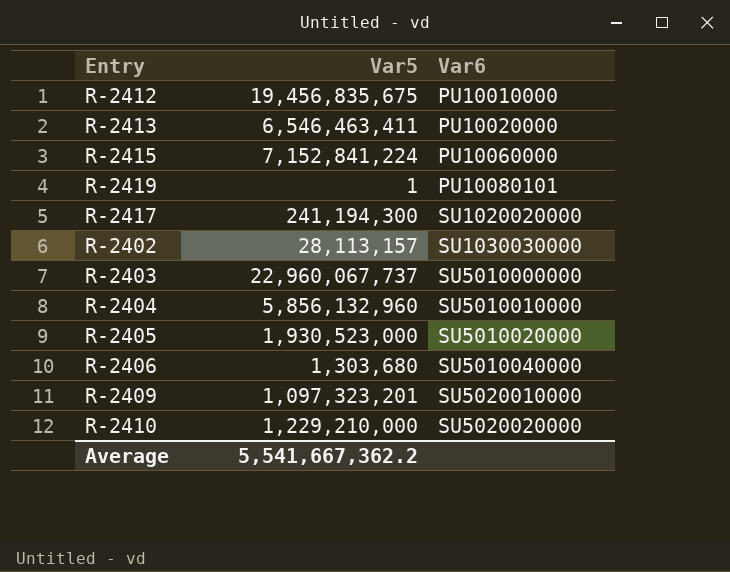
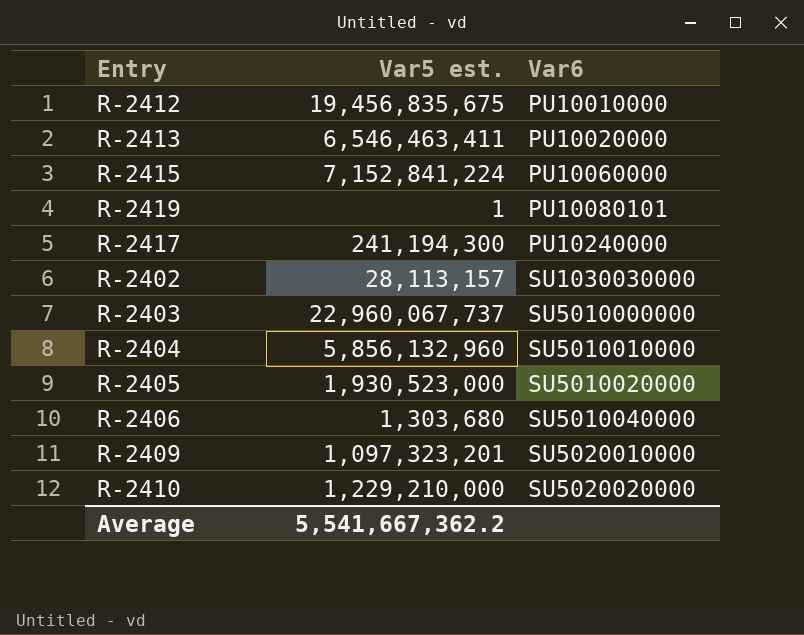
column name: Var5 -> Var5 est.
R-2417 | Var6: SU1020020000 -> PU10240000

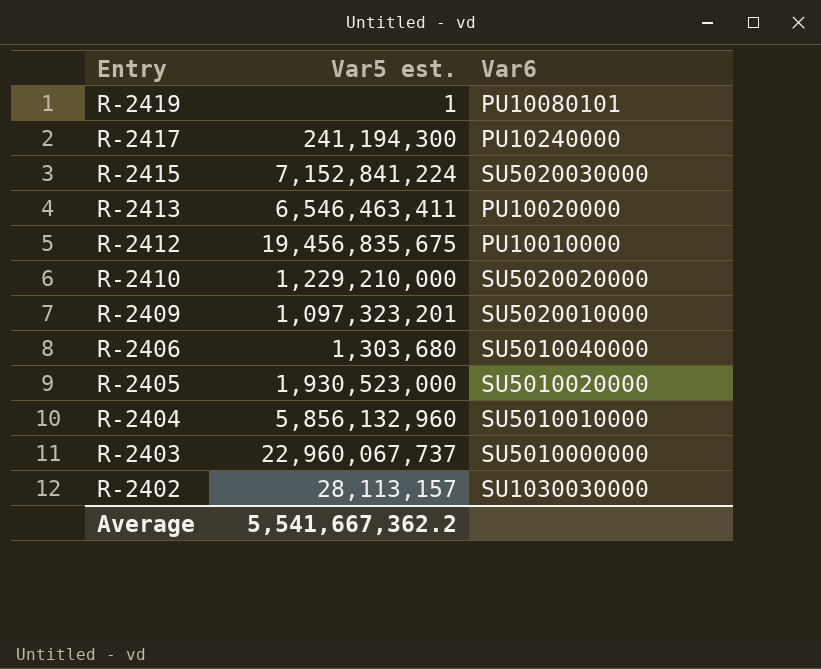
row order: Var6 ascending -> Entry descending
R-2415 | Var6: PU10060000 -> SU5020030000

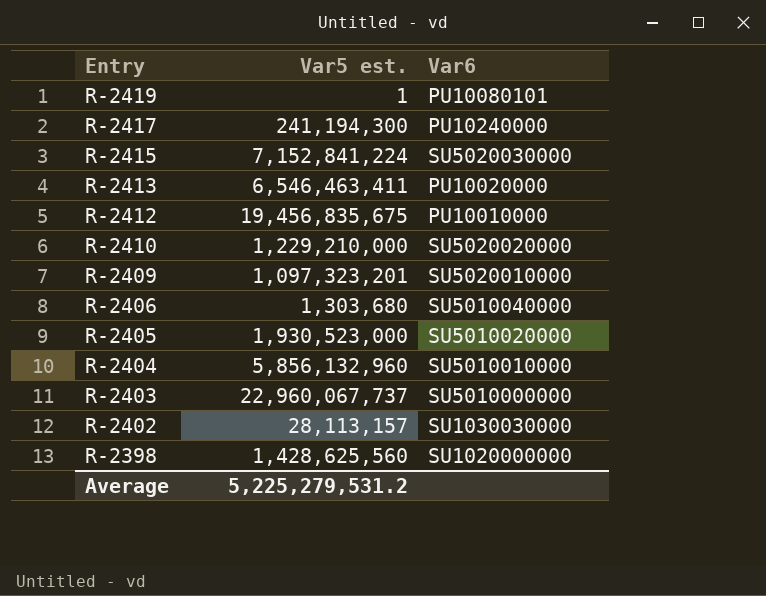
row R-2398: none -> 1,428,625,560 | SU1020000000
Average | Var5 est.: 5,541,667,362.2 -> 5,225,279,531.2

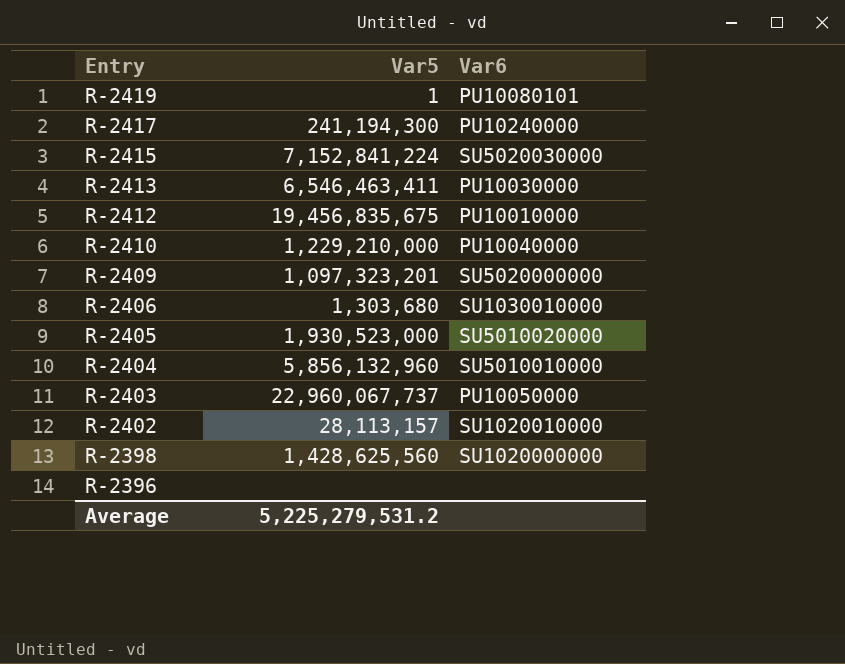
column name: Var5 est. -> Var5
R-2413 | Var6: PU10020000 -> PU10030000
R-2410 | Var6: SU5020020000 -> PU10040000
R-2409 | Var6: SU5020010000 -> SU5020000000
R-2406 | Var6: SU5010040000 -> SU1030010000
R-2403 | Var6: SU5010000000 -> PU10050000
R-2402 | Var6: SU1030030000 -> SU1020010000
row R-2396: none -> none | none

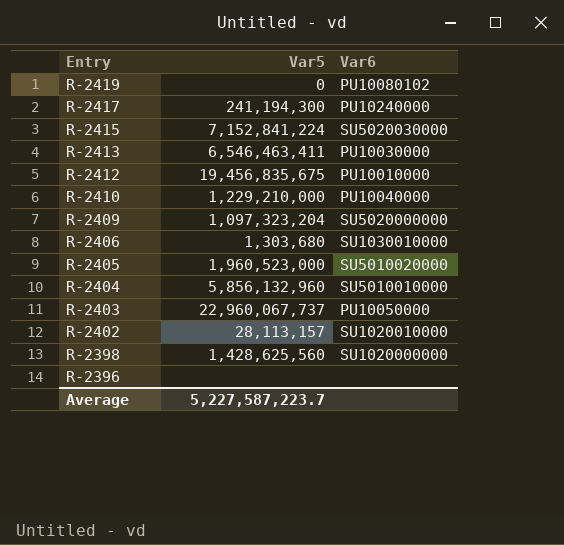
R-2419 | Var5: 1 -> 0
R-2419 | Var6: PU10080101 -> PU10080102
R-2409 | Var5: 1,097,323,201 -> 1,097,323,204
R-2405 | Var5: 1,930,523,000 -> 1,960,523,000
Average | Var5: 5,225,279,531.2 -> 5,227,587,223.7

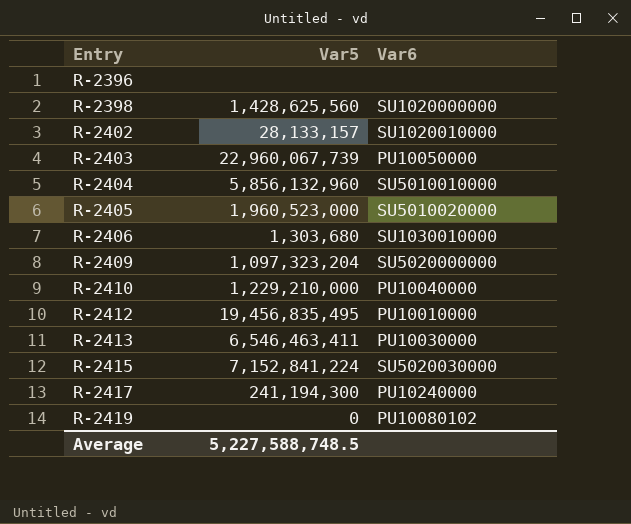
row order: Entry descending -> Entry ascending
R-2402 | Var5: 28,113,157 -> 28,133,157
R-2403 | Var5: 22,960,067,737 -> 22,960,067,739
R-2412 | Var5: 19,456,835,675 -> 19,456,835,495
Average | Var5: 5,227,587,223.7 -> 5,227,588,748.5

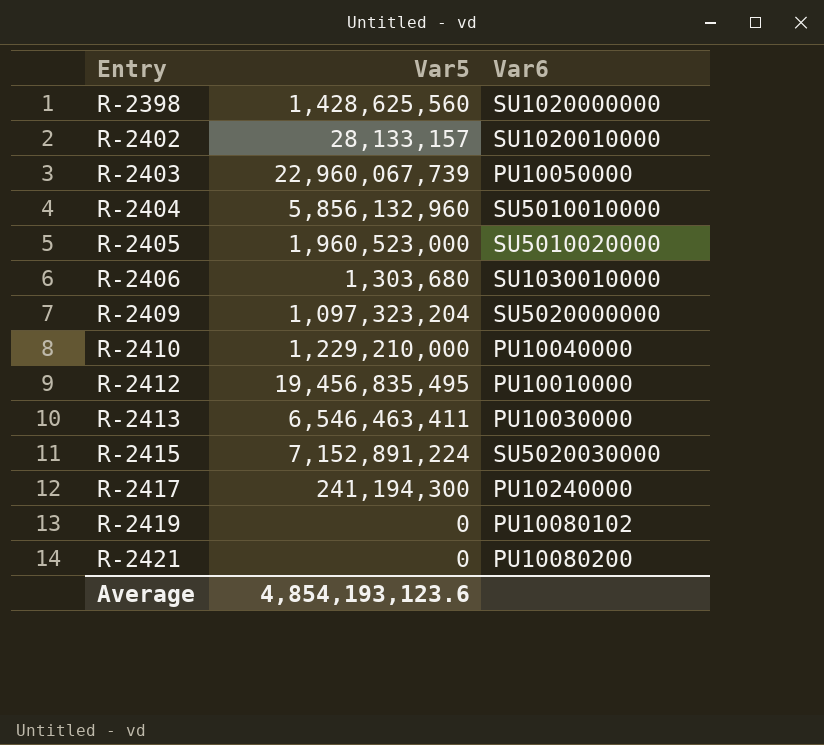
row R-2396: none | none -> none
R-2415 | Var5: 7,152,841,224 -> 7,152,891,224
row R-2421: none -> 0 | PU10080200
Average | Var5: 5,227,588,748.5 -> 4,854,193,123.6

